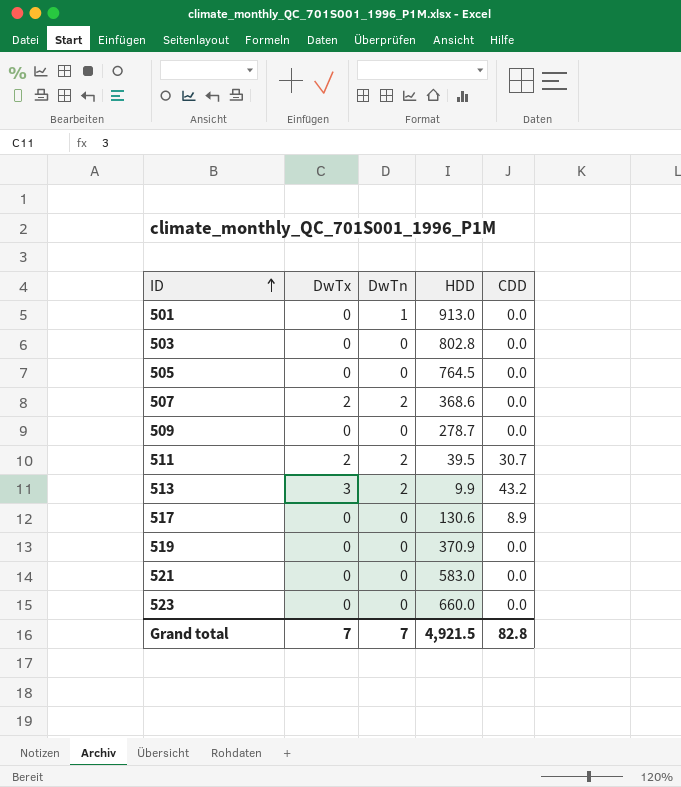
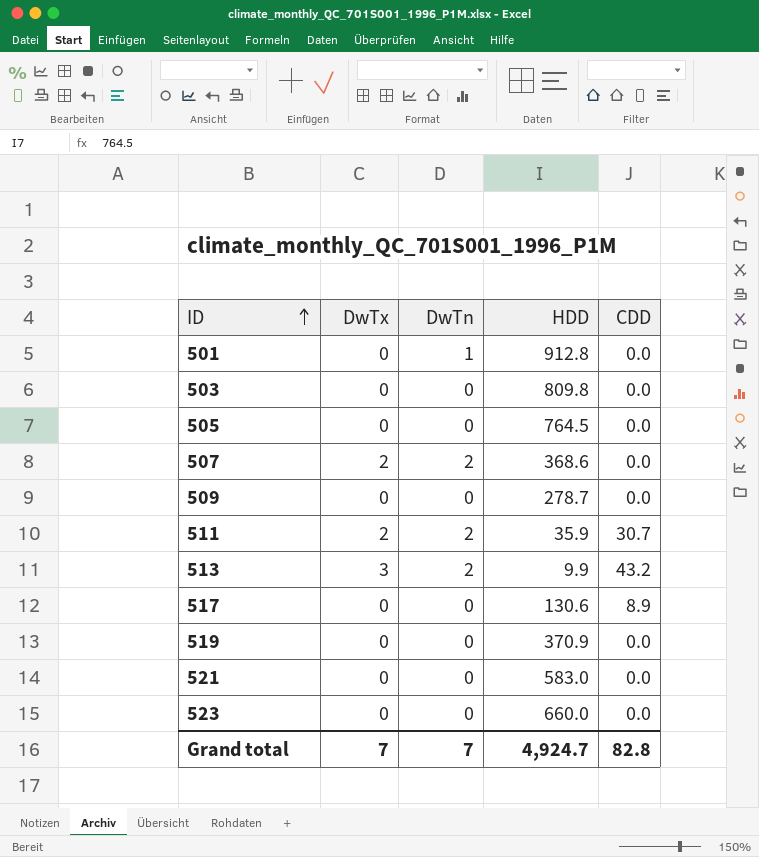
501 | HDD: 913.0 -> 912.8
503 | HDD: 802.8 -> 809.8
511 | HDD: 39.5 -> 35.9
Grand total | HDD: 4,921.5 -> 4,924.7

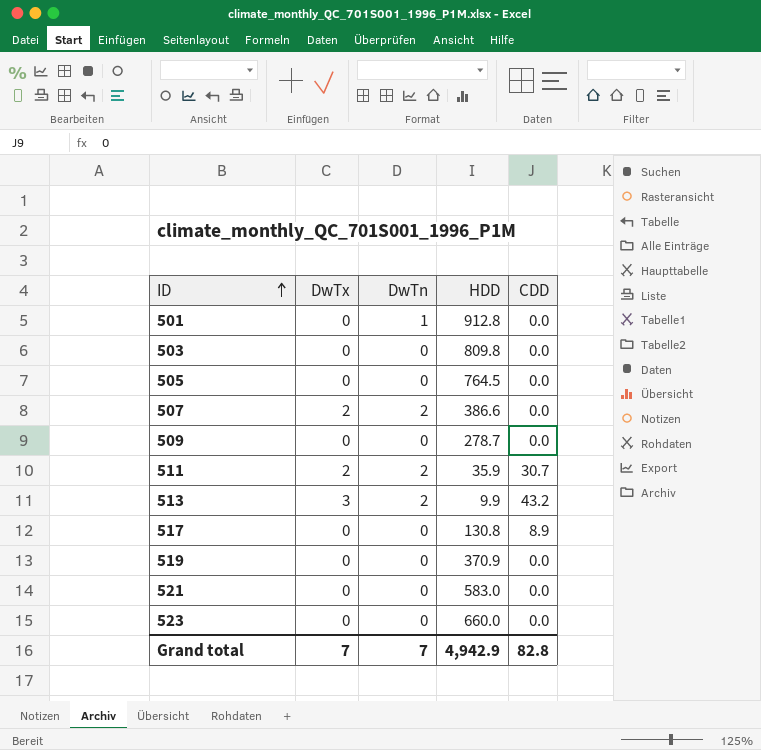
507 | HDD: 368.6 -> 386.6
517 | HDD: 130.6 -> 130.8
Grand total | HDD: 4,924.7 -> 4,942.9

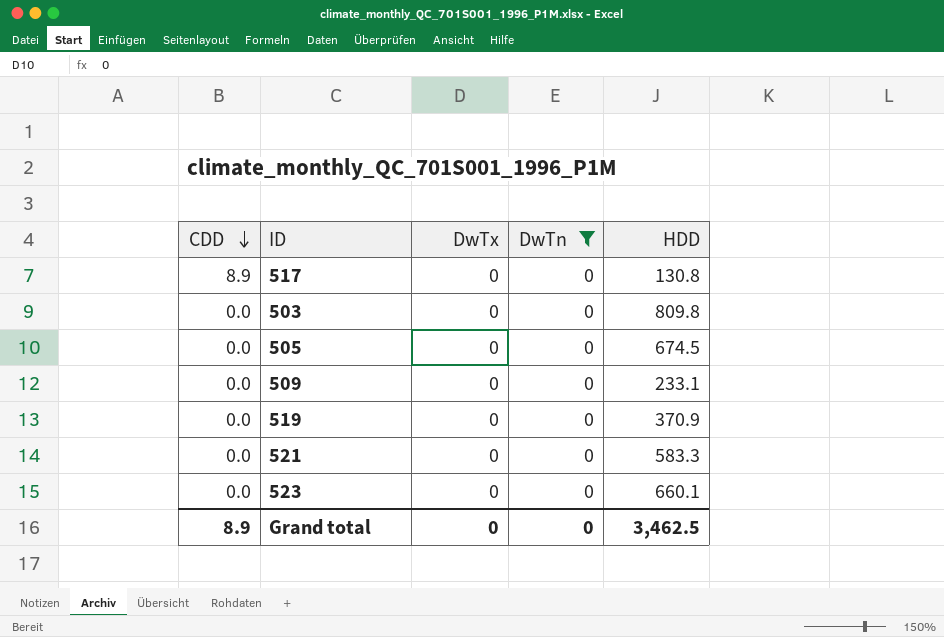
filter: none -> DwTn = 0
row order: ID ascending -> CDD descending
column CDD | position: 5 -> 1
505 | HDD: 764.5 -> 674.5
509 | HDD: 278.7 -> 233.1
521 | HDD: 583.0 -> 583.3
523 | HDD: 660.0 -> 660.1
Grand total | CDD: 82.8 -> 8.9
Grand total | DwTx: 7 -> 0
Grand total | DwTn: 7 -> 0
Grand total | HDD: 4,942.9 -> 3,462.5

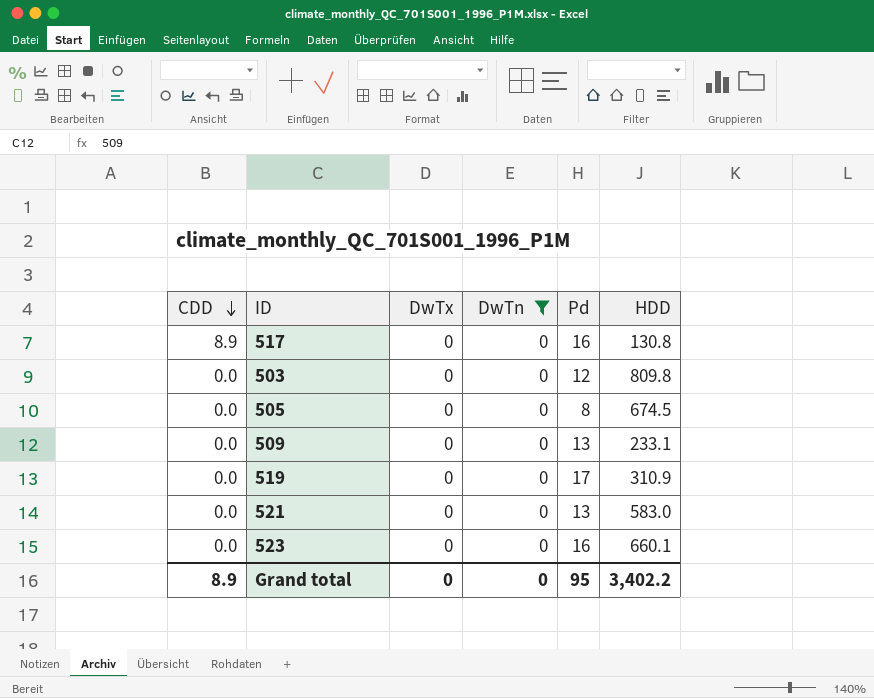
column Pd | position: none -> 5
519 | HDD: 370.9 -> 310.9
521 | HDD: 583.3 -> 583.0
Grand total | HDD: 3,462.5 -> 3,402.2

